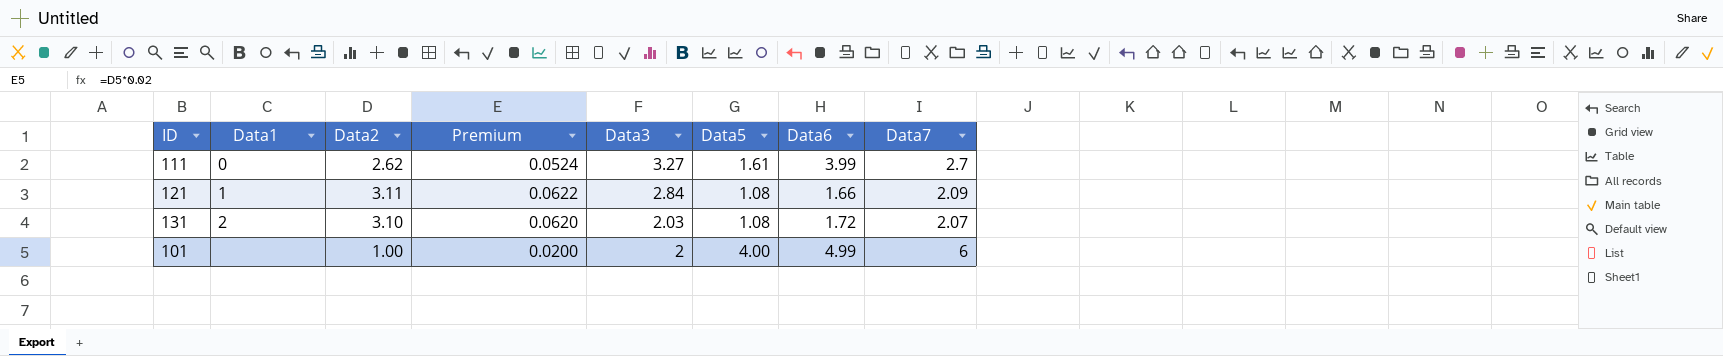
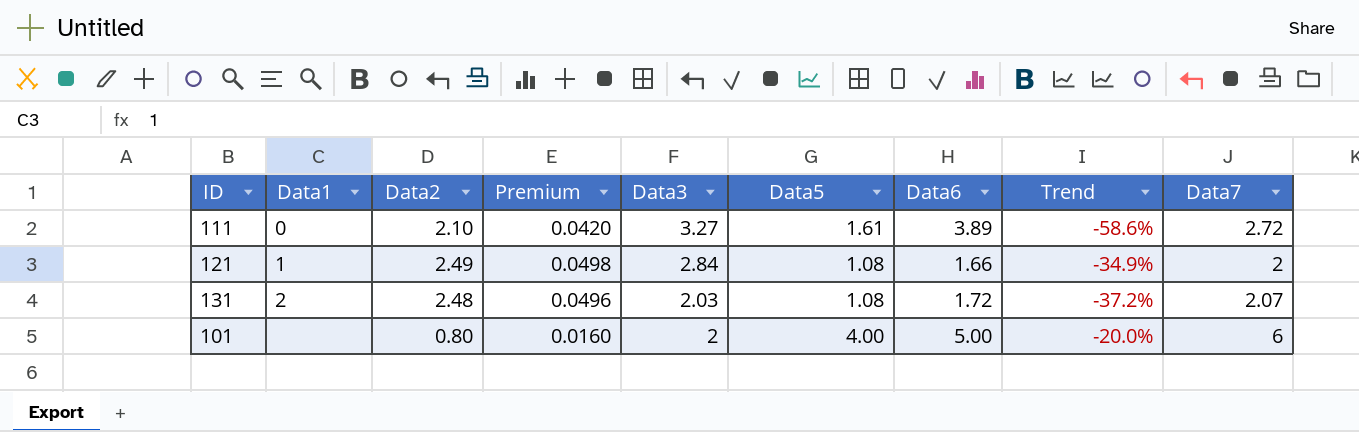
column Trend | formula: none -> ([Data5] - [Data6]) / [Data6]
111 | Data2: 2.62 -> 2.10
111 | Premium: 0.0524 -> 0.0420
111 | Data6: 3.99 -> 3.89
111 | Data7: 2.7 -> 2.72
121 | Data2: 3.11 -> 2.49
121 | Premium: 0.0622 -> 0.0498
121 | Data7: 2.09 -> 2
131 | Data2: 3.10 -> 2.48
131 | Premium: 0.0620 -> 0.0496
101 | Data2: 1.00 -> 0.80
101 | Premium: 0.0200 -> 0.0160
101 | Data6: 4.99 -> 5.00

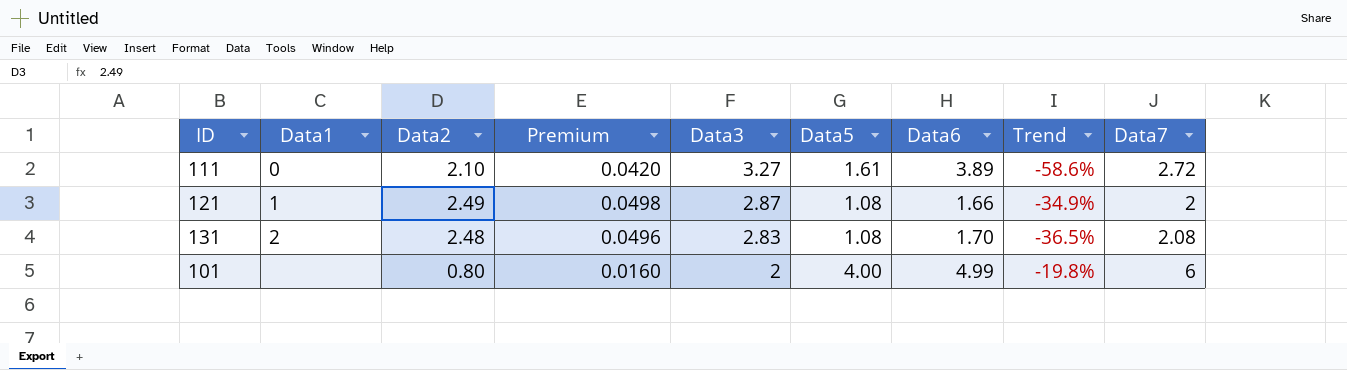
121 | Data3: 2.84 -> 2.87
131 | Data3: 2.03 -> 2.83
131 | Data6: 1.72 -> 1.70
131 | Trend: -37.2% -> -36.5%
131 | Data7: 2.07 -> 2.08
101 | Data6: 5.00 -> 4.99
101 | Trend: -20.0% -> -19.8%

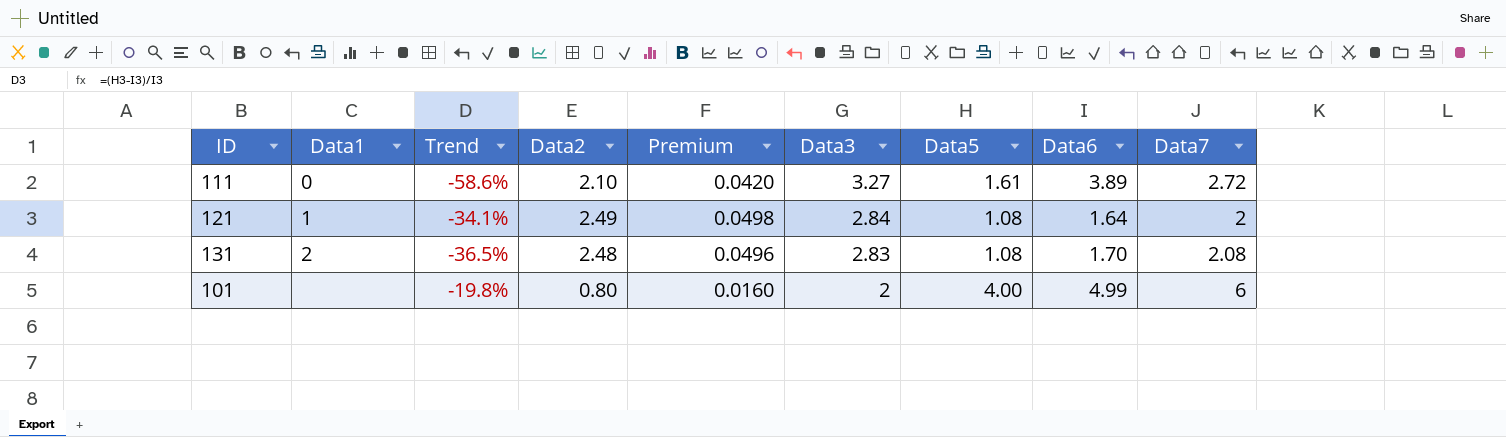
column Trend | position: 8 -> 3
121 | Trend: -34.9% -> -34.1%
121 | Data3: 2.87 -> 2.84
121 | Data6: 1.66 -> 1.64

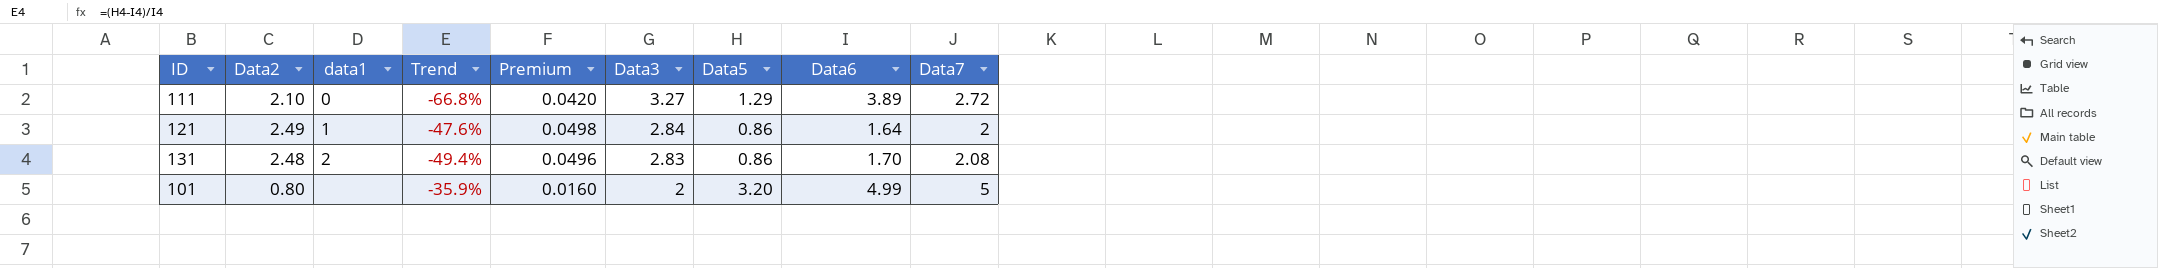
column Data2 | position: 4 -> 2
column name: Data1 -> data1
111 | Trend: -58.6% -> -66.8%
111 | Data5: 1.61 -> 1.29
121 | Trend: -34.1% -> -47.6%
121 | Data5: 1.08 -> 0.86
131 | Trend: -36.5% -> -49.4%
131 | Data5: 1.08 -> 0.86
101 | Trend: -19.8% -> -35.9%
101 | Data5: 4.00 -> 3.20
101 | Data7: 6 -> 5

